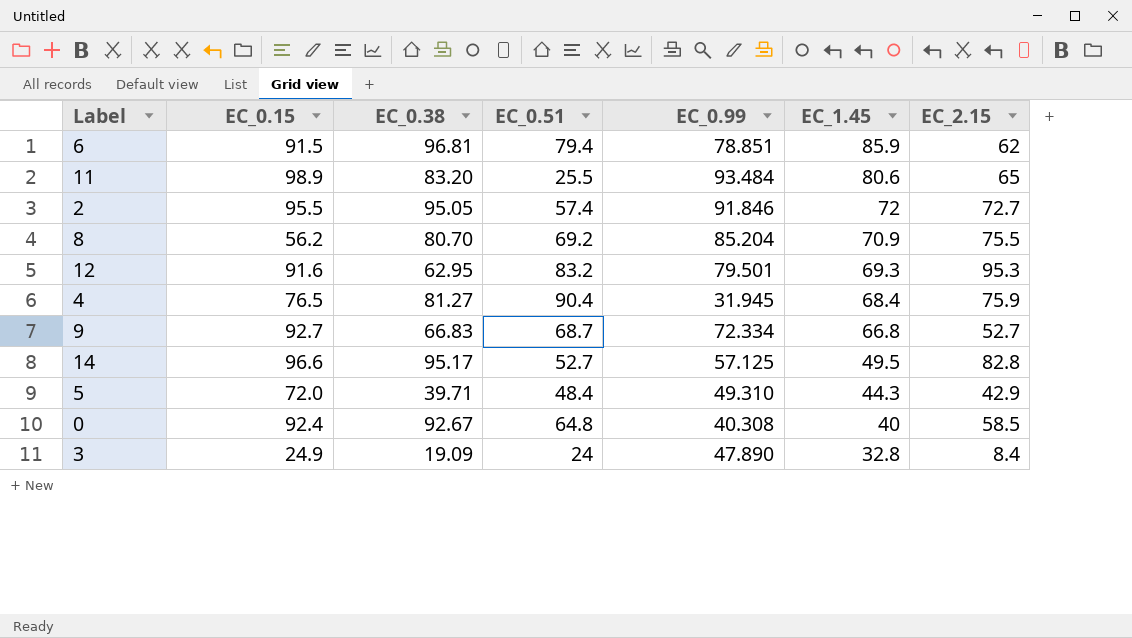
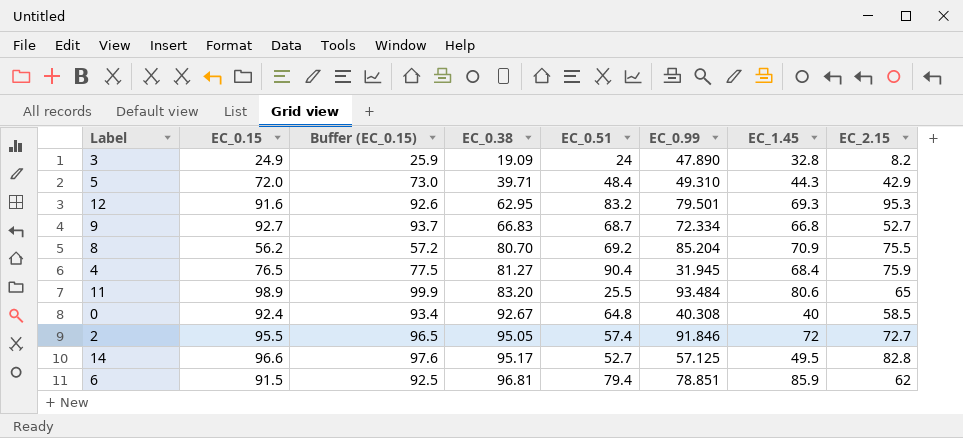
row order: EC_1.45 descending -> EC_0.38 ascending
column Buffer (EC_0.15) | formula: none -> [EC_0.15] + 1
3 | EC_2.15: 8.4 -> 8.2

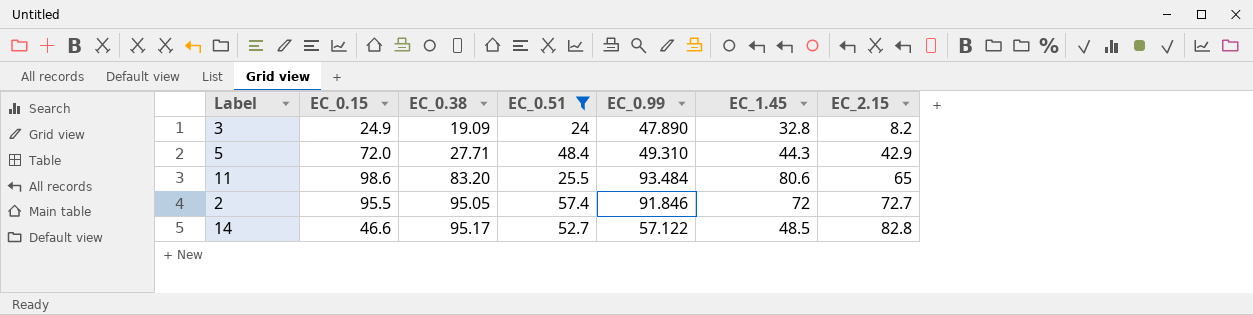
filter: none -> EC_0.51 <= 57.4
column Buffer (EC_0.15) | formula: [EC_0.15] + 1 -> none
5 | EC_0.38: 39.71 -> 27.71
11 | EC_0.15: 98.9 -> 98.6
14 | EC_0.15: 96.6 -> 46.6
14 | EC_0.99: 57.125 -> 57.122
14 | EC_1.45: 49.5 -> 48.5

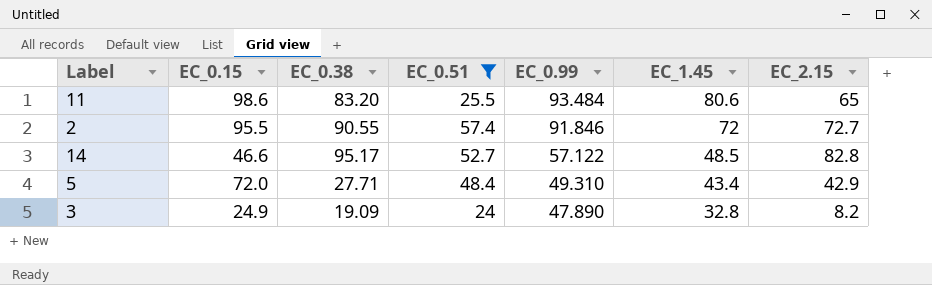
row order: EC_0.38 ascending -> EC_0.99 descending
2 | EC_0.38: 95.05 -> 90.55
5 | EC_1.45: 44.3 -> 43.4

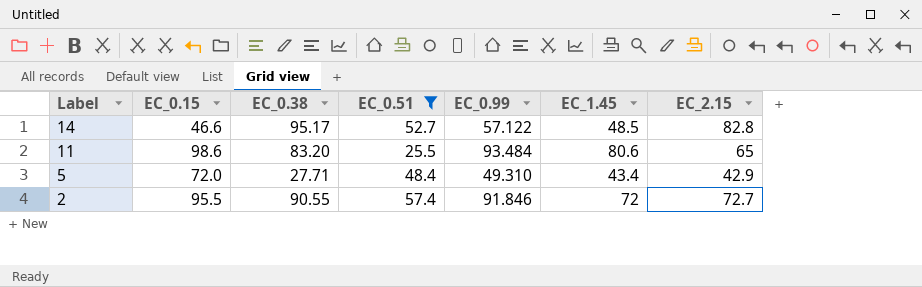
row order: EC_0.99 descending -> Label descending
row 3: 24.9 | 19.09 | 24 | 47.890 | 32.8 | 8.2 -> none

